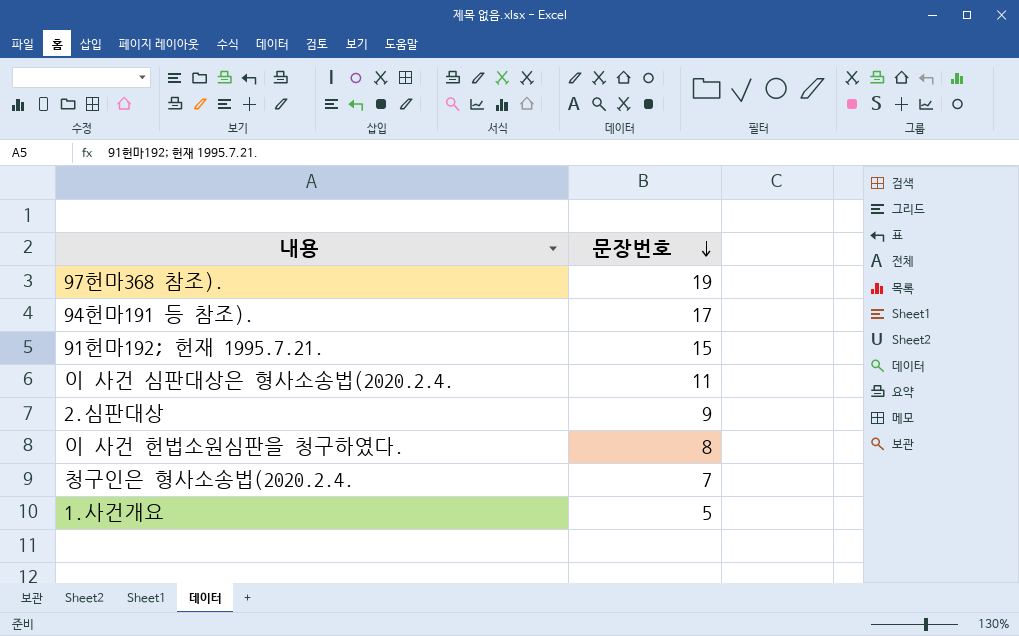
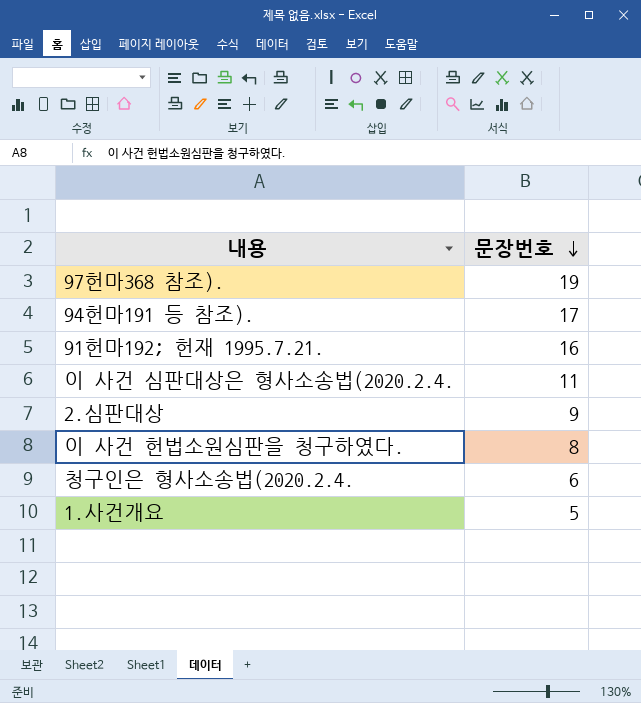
91헌마192; 헌재 1995.7.21. | 문장번호: 15 -> 16
청구인은 형사소송법(2020.2.4. | 문장번호: 7 -> 6

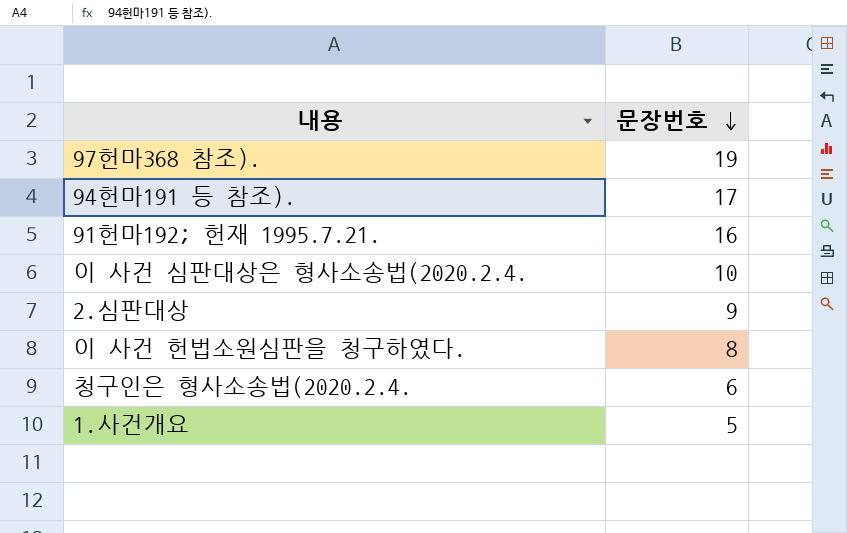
이 사건 심판대상은 형사소송법(2020.2.4. | 문장번호: 11 -> 10

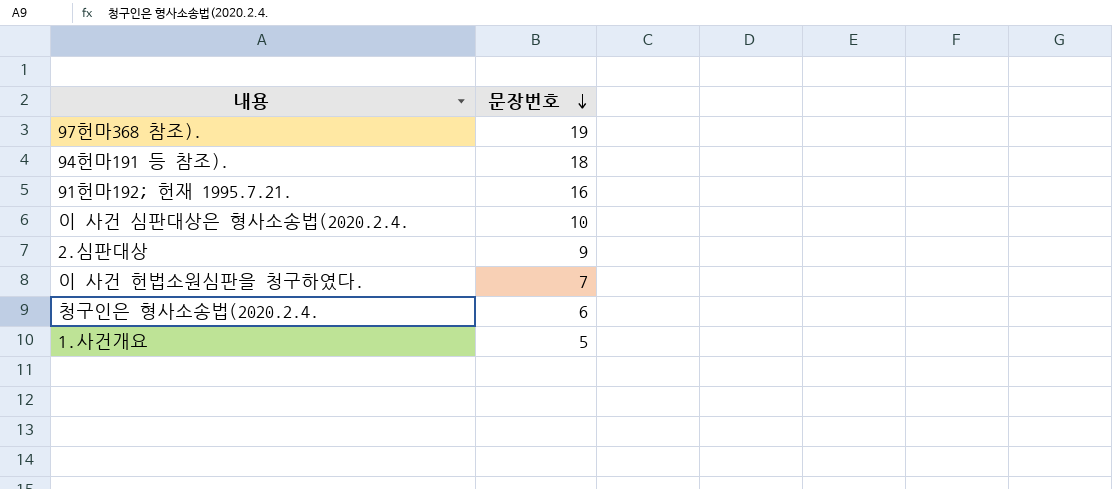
94헌마191 등 참조). | 문장번호: 17 -> 18
이 사건 헌법소원심판을 청구하였다. | 문장번호: 8 -> 7

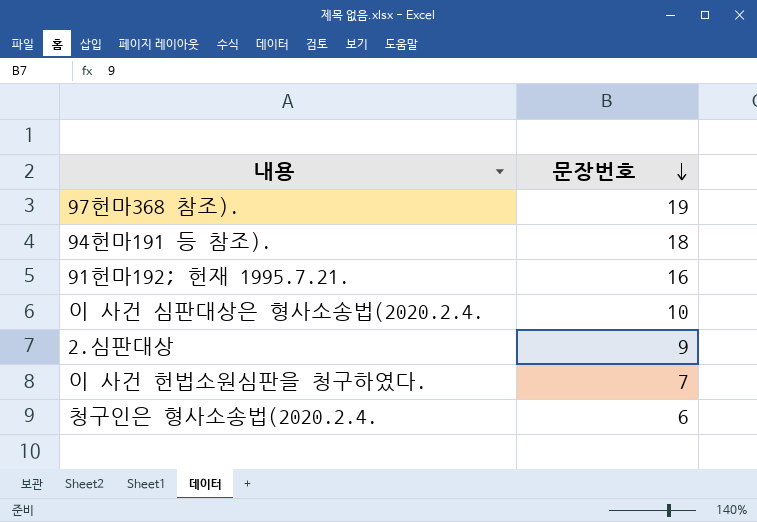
row 1.사건개요: 5 -> none

